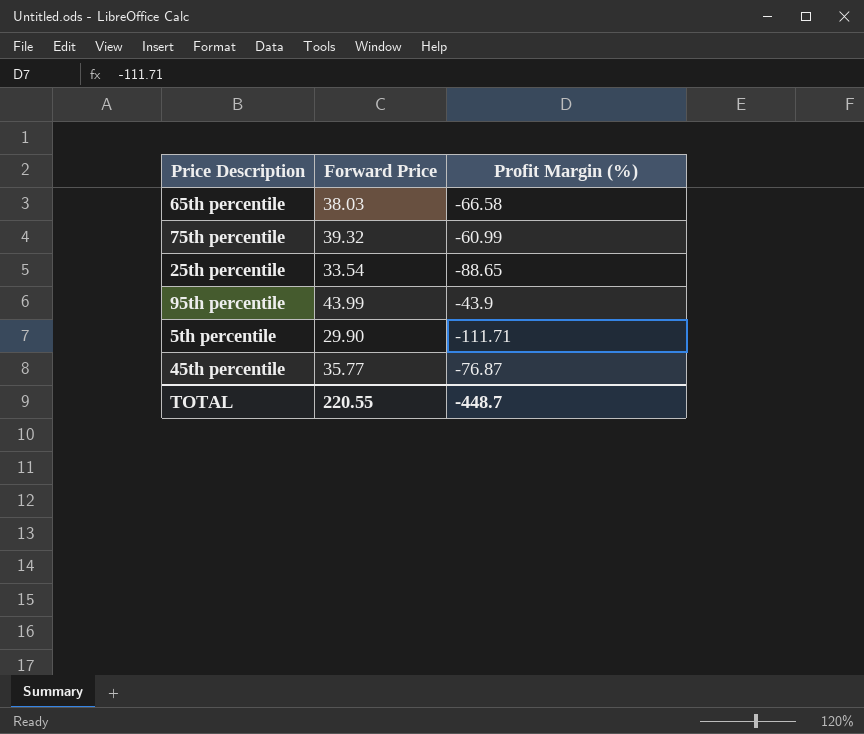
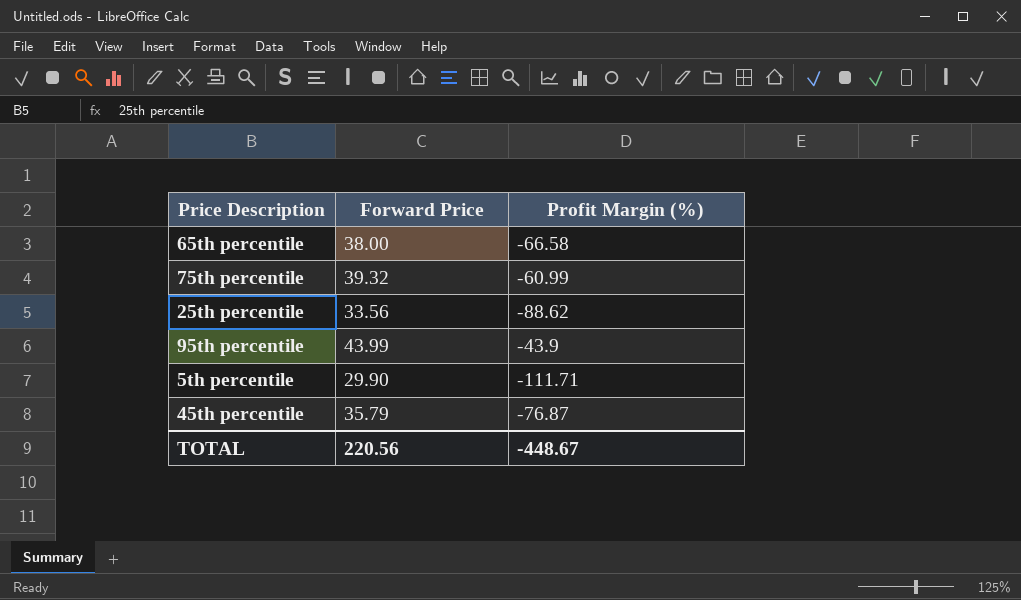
65th percentile | Forward Price: 38.03 -> 38.00
25th percentile | Forward Price: 33.54 -> 33.56
25th percentile | Profit Margin (%): -88.65 -> -88.62
45th percentile | Forward Price: 35.77 -> 35.79
TOTAL | Forward Price: 220.55 -> 220.56
TOTAL | Profit Margin (%): -448.7 -> -448.67

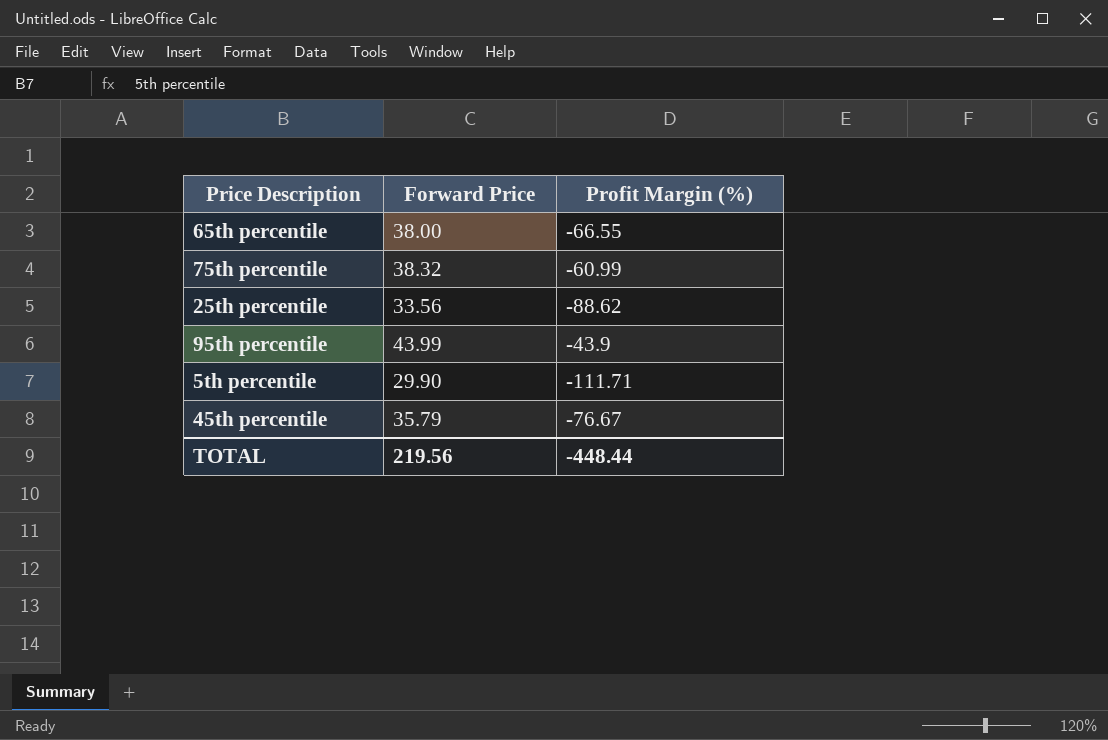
65th percentile | Profit Margin (%): -66.58 -> -66.55
75th percentile | Forward Price: 39.32 -> 38.32
45th percentile | Profit Margin (%): -76.87 -> -76.67
TOTAL | Forward Price: 220.56 -> 219.56
TOTAL | Profit Margin (%): -448.67 -> -448.44

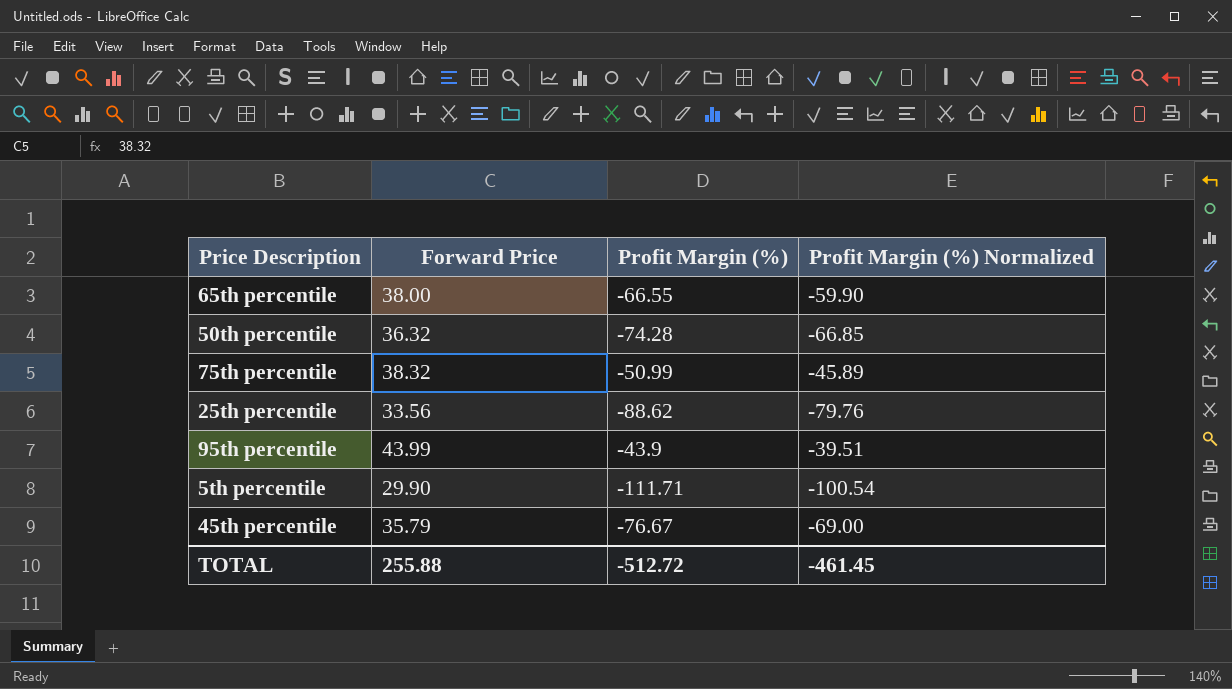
column Profit Margin (%) Normalized | formula: none -> [Profit Margin (%)] * 0.9
row 50th percentile: none -> 36.32 | -74.28 | -66.85
75th percentile | Profit Margin (%): -60.99 -> -50.99
TOTAL | Forward Price: 219.56 -> 255.88
TOTAL | Profit Margin (%): -448.44 -> -512.72

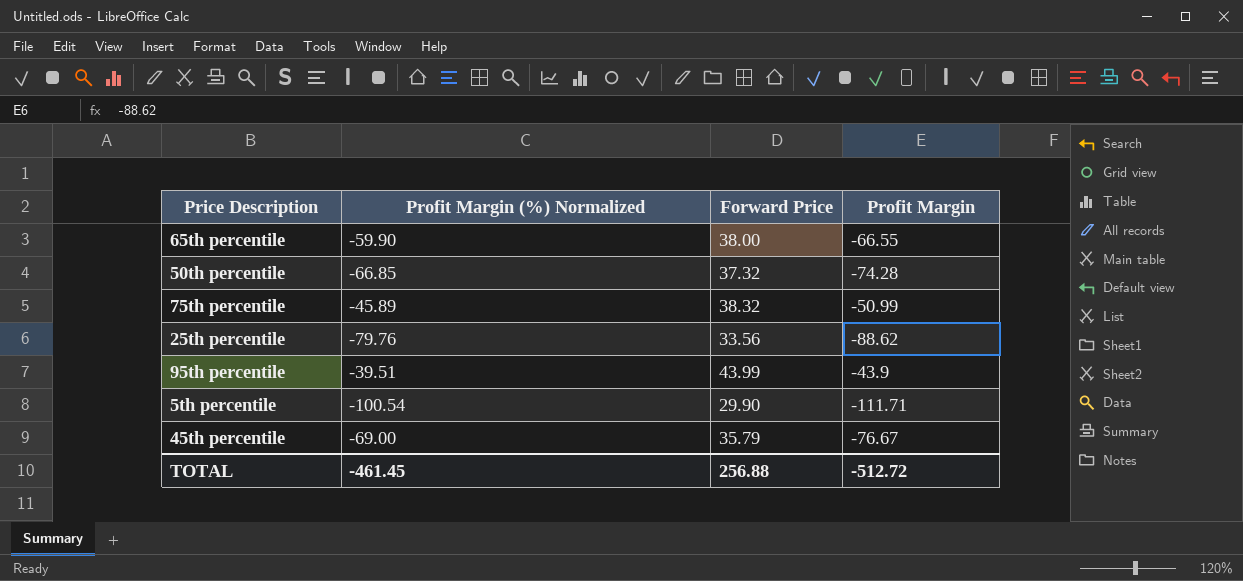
column Profit Margin (%) Normalized | position: 4 -> 2
column name: Profit Margin (%) -> Profit Margin
50th percentile | Forward Price: 36.32 -> 37.32
TOTAL | Forward Price: 255.88 -> 256.88

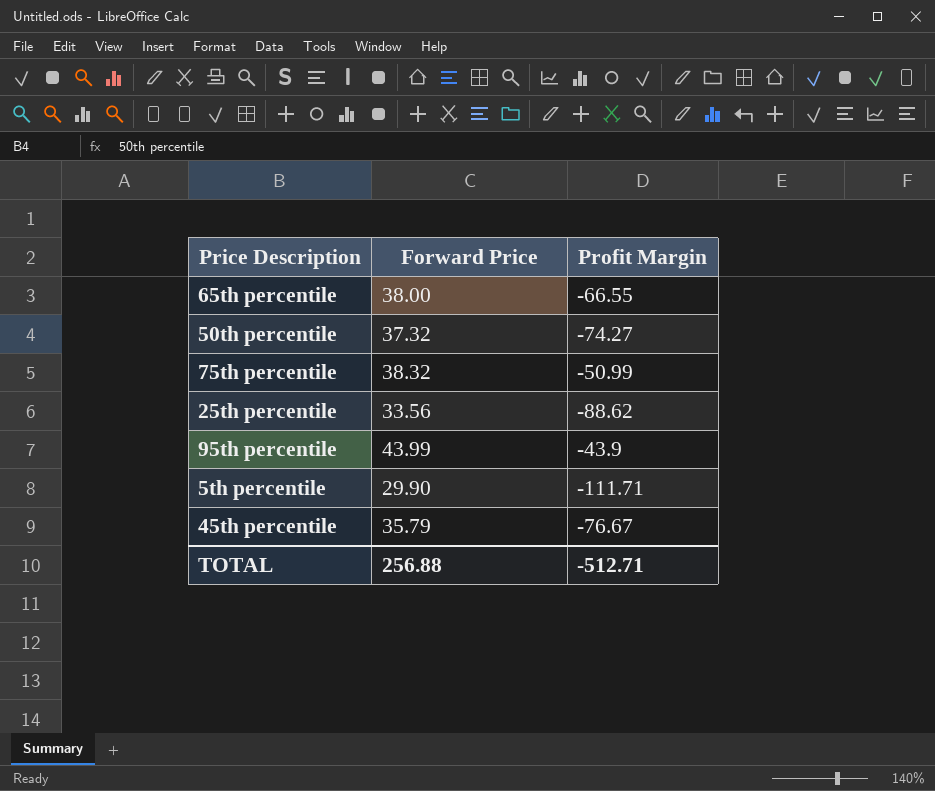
column Profit Margin (%) Normalized | formula: [Profit Margin] * 0.9 -> none
50th percentile | Profit Margin: -74.28 -> -74.27
TOTAL | Profit Margin: -512.72 -> -512.71

